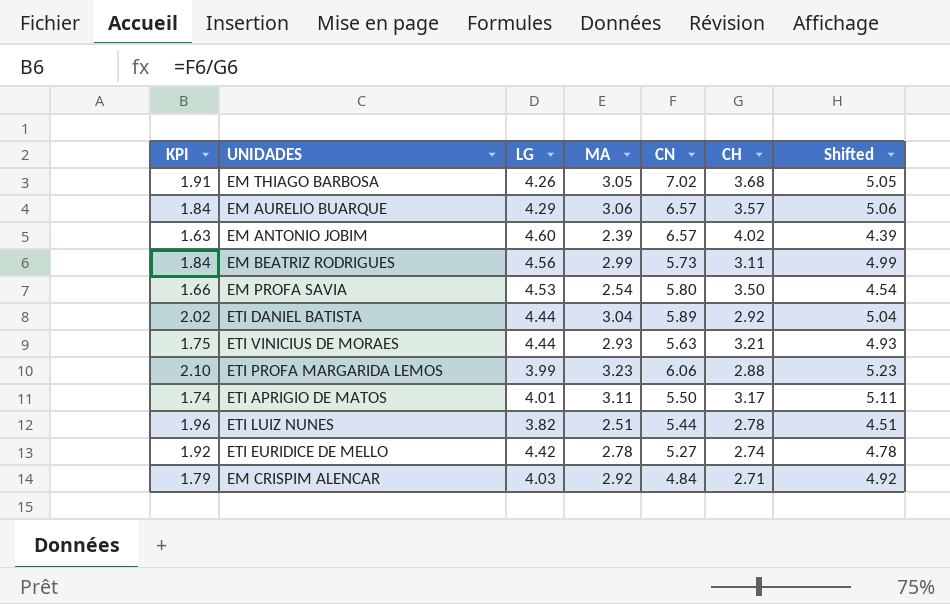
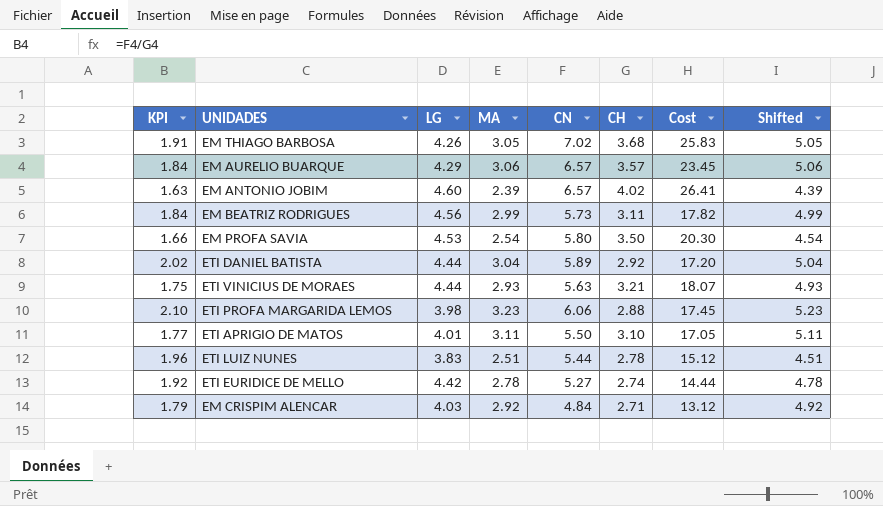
column Cost | formula: none -> [CN] * [CH]
ETI PROFA MARGARIDA LEMOS | LG: 3.99 -> 3.98
ETI APRIGIO DE MATOS | KPI: 1.74 -> 1.77
ETI APRIGIO DE MATOS | CH: 3.17 -> 3.10
ETI LUIZ NUNES | LG: 3.82 -> 3.83

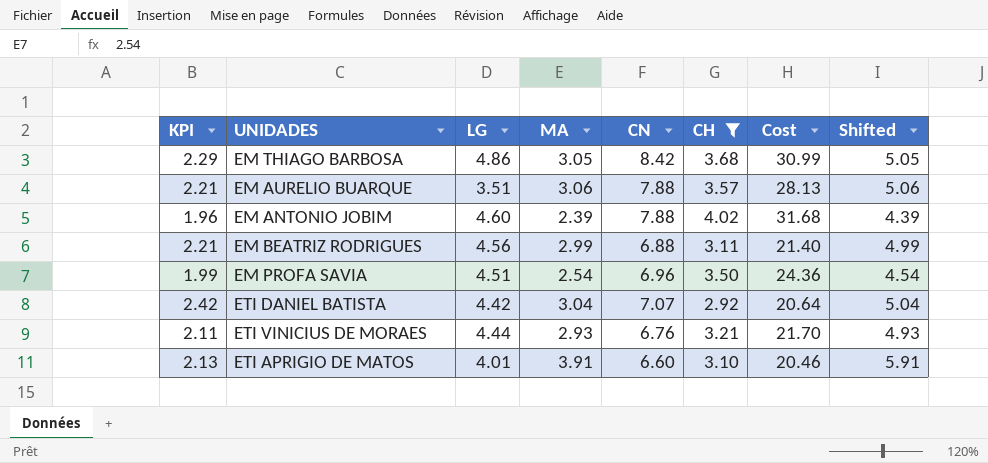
filter: none -> CH >= 2.92
EM THIAGO BARBOSA | KPI: 1.91 -> 2.29
EM THIAGO BARBOSA | LG: 4.26 -> 4.86
EM THIAGO BARBOSA | CN: 7.02 -> 8.42
EM THIAGO BARBOSA | Cost: 25.83 -> 30.99
EM AURELIO BUARQUE | KPI: 1.84 -> 2.21
EM AURELIO BUARQUE | LG: 4.29 -> 3.51
EM AURELIO BUARQUE | CN: 6.57 -> 7.88
EM AURELIO BUARQUE | Cost: 23.45 -> 28.13
EM ANTONIO JOBIM | KPI: 1.63 -> 1.96
EM ANTONIO JOBIM | CN: 6.57 -> 7.88
EM ANTONIO JOBIM | Cost: 26.41 -> 31.68
EM BEATRIZ RODRIGUES | KPI: 1.84 -> 2.21
EM BEATRIZ RODRIGUES | CN: 5.73 -> 6.88
EM BEATRIZ RODRIGUES | Cost: 17.82 -> 21.40
EM PROFA SAVIA | KPI: 1.66 -> 1.99
EM PROFA SAVIA | LG: 4.53 -> 4.51
EM PROFA SAVIA | CN: 5.80 -> 6.96
EM PROFA SAVIA | Cost: 20.30 -> 24.36
ETI DANIEL BATISTA | KPI: 2.02 -> 2.42
ETI DANIEL BATISTA | LG: 4.44 -> 4.42
ETI DANIEL BATISTA | CN: 5.89 -> 7.07
ETI DANIEL BATISTA | Cost: 17.20 -> 20.64
ETI VINICIUS DE MORAES | KPI: 1.75 -> 2.11
ETI VINICIUS DE MORAES | CN: 5.63 -> 6.76
ETI VINICIUS DE MORAES | Cost: 18.07 -> 21.70
ETI APRIGIO DE MATOS | KPI: 1.77 -> 2.13
ETI APRIGIO DE MATOS | MA: 3.11 -> 3.91
ETI APRIGIO DE MATOS | CN: 5.50 -> 6.60
ETI APRIGIO DE MATOS | Cost: 17.05 -> 20.46
ETI APRIGIO DE MATOS | Shifted: 5.11 -> 5.91

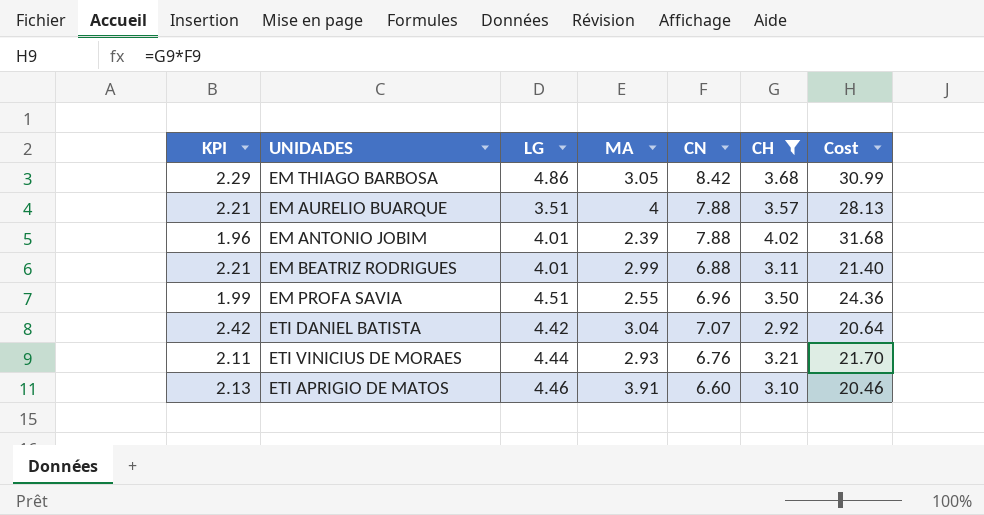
column Shifted | formula: [MA] + 2 -> none
EM AURELIO BUARQUE | MA: 3.06 -> 4
EM ANTONIO JOBIM | LG: 4.60 -> 4.01
EM BEATRIZ RODRIGUES | LG: 4.56 -> 4.01
EM PROFA SAVIA | MA: 2.54 -> 2.55
ETI APRIGIO DE MATOS | LG: 4.01 -> 4.46

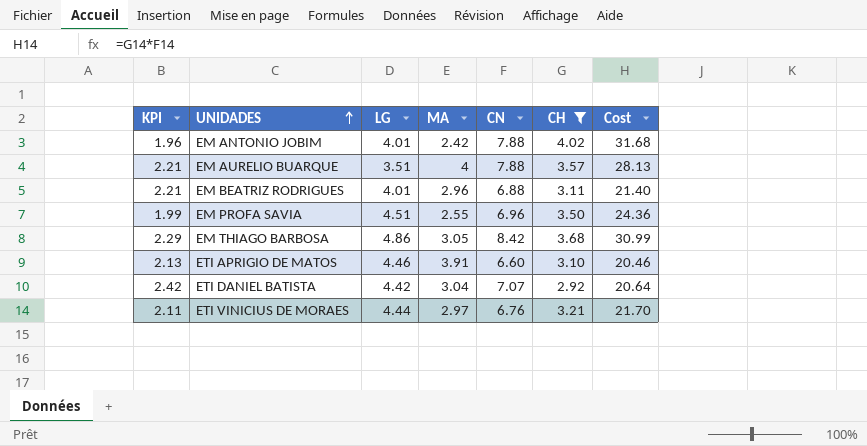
row order: none -> UNIDADES ascending
EM ANTONIO JOBIM | MA: 2.39 -> 2.42
EM BEATRIZ RODRIGUES | MA: 2.99 -> 2.96
ETI VINICIUS DE MORAES | MA: 2.93 -> 2.97

